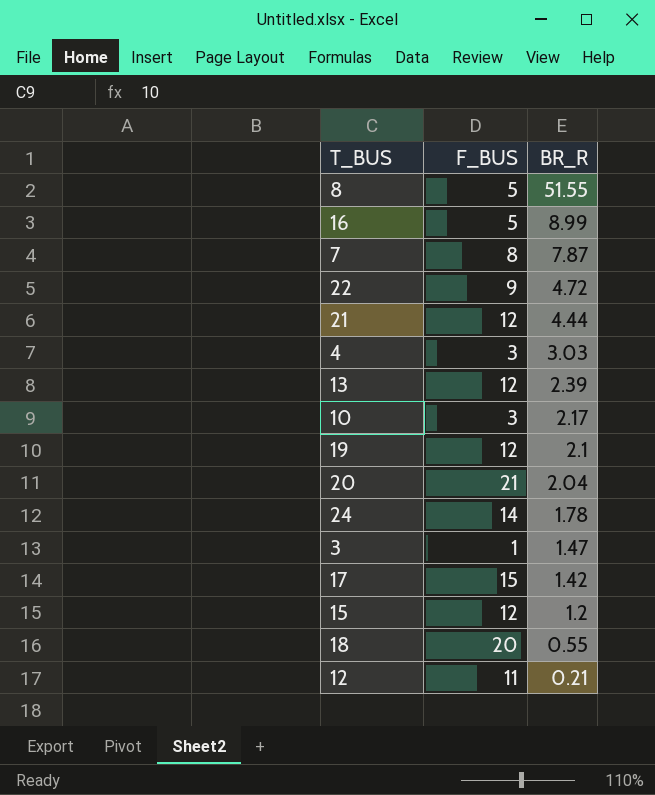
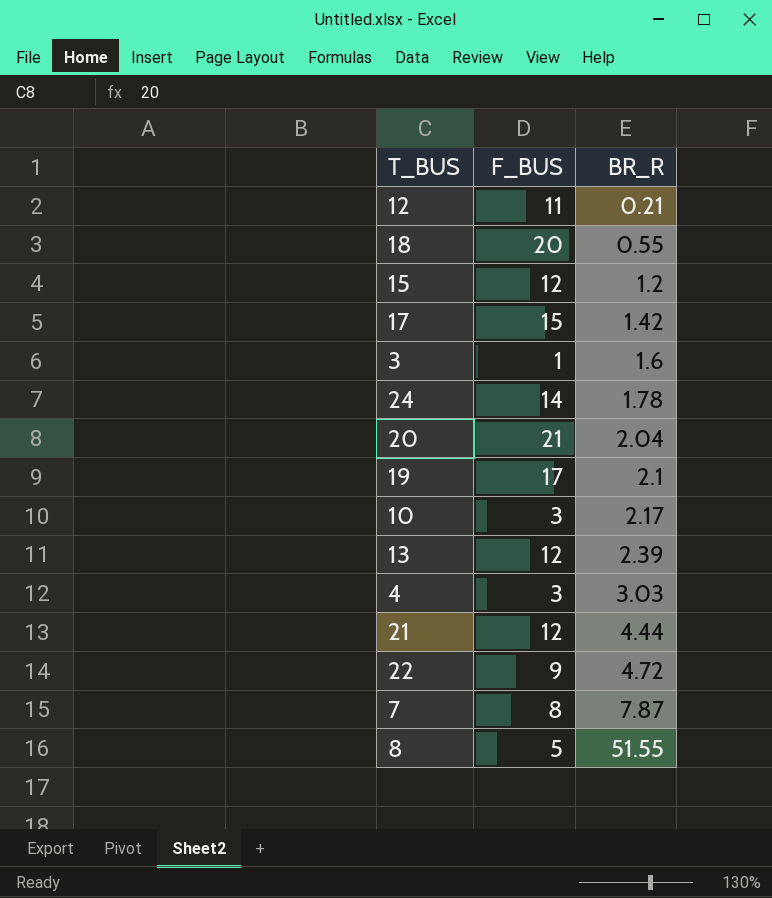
row order: BR_R descending -> BR_R ascending
row 16: 5 | 8.99 -> none
3 | BR_R: 1.47 -> 1.6
19 | F_BUS: 12 -> 17

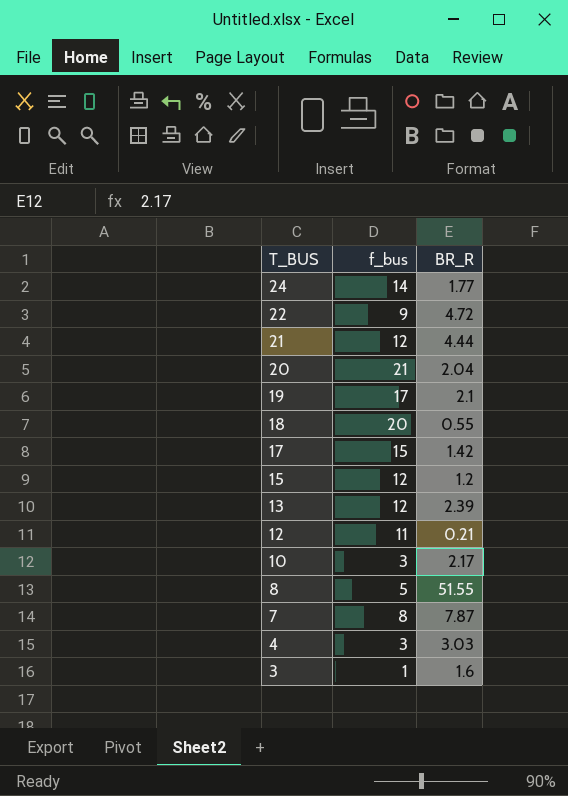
row order: BR_R ascending -> T_BUS descending
column name: F_BUS -> f_bus
24 | BR_R: 1.78 -> 1.77

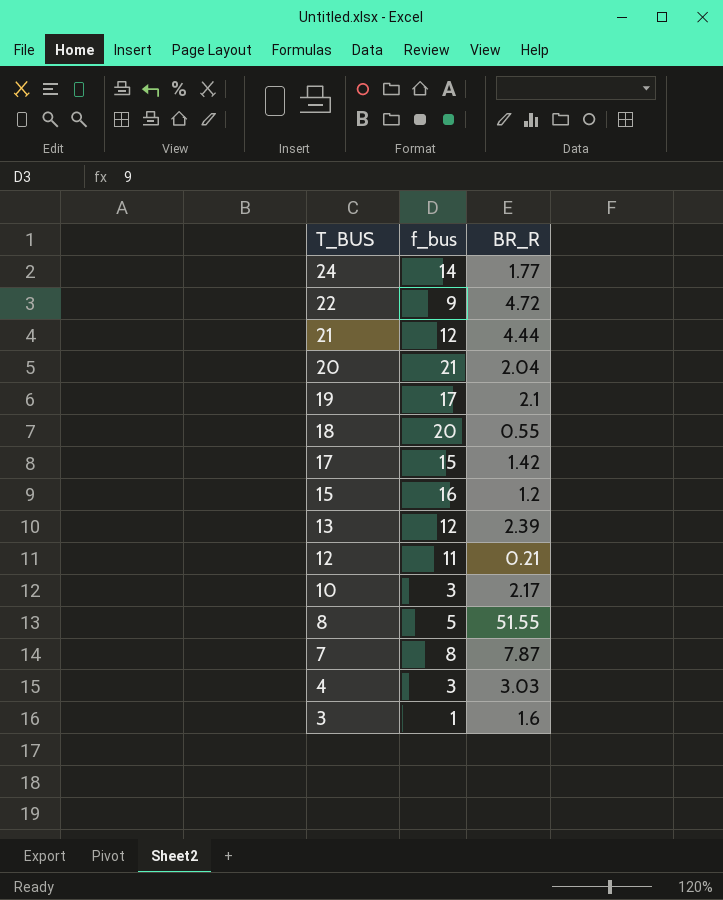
15 | f_bus: 12 -> 16

